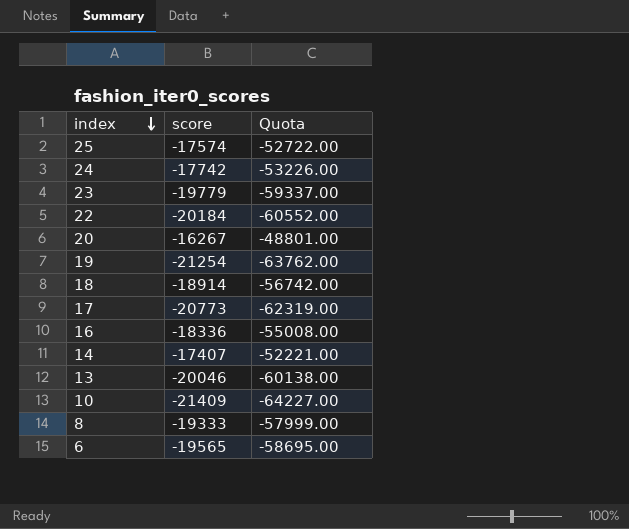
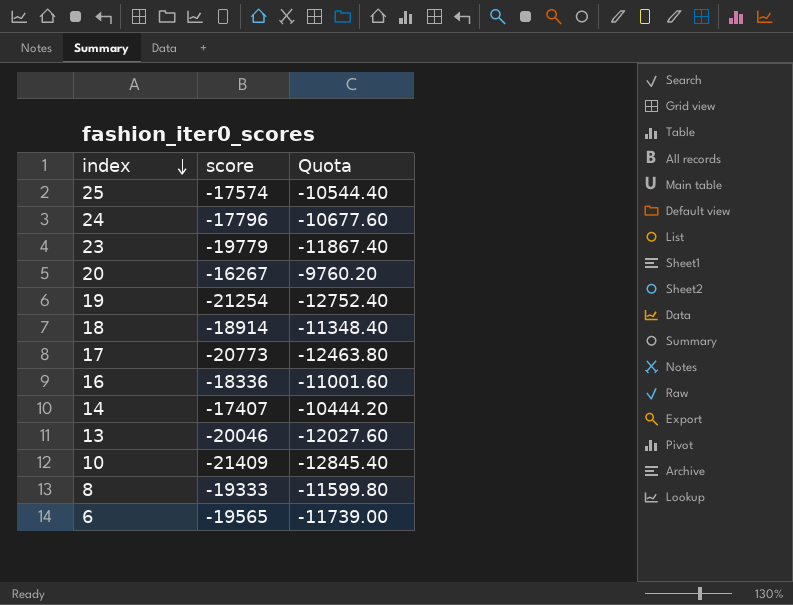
column Quota | formula: [score] * 3 -> [score] * 0.6
row 22: -20184 | -60552.00 -> none
24 | score: -17742 -> -17796

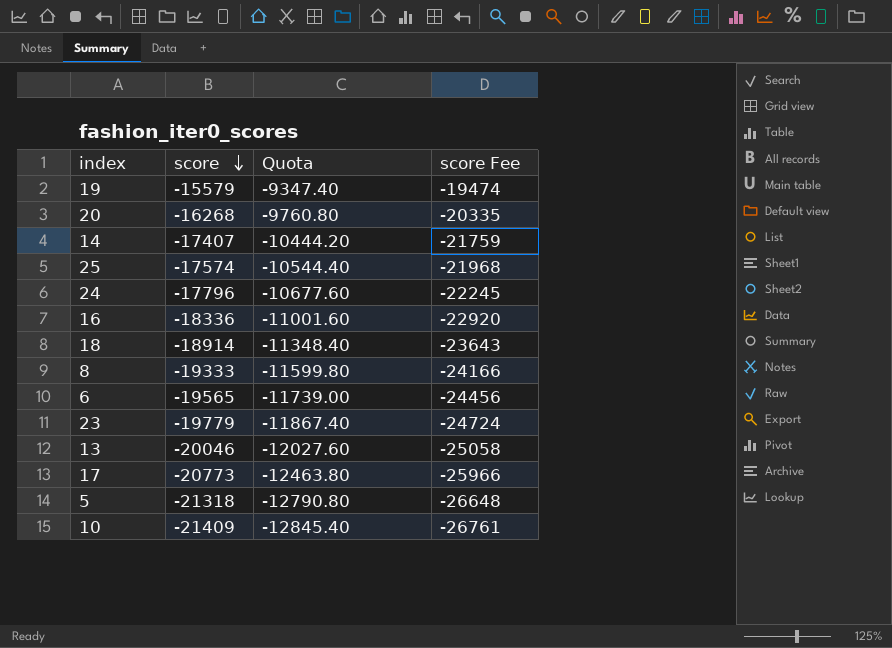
row order: index descending -> score descending
column score Fee | formula: none -> [score] * 1.25
19 | score: -21254 -> -15579
19 | Quota: -12752.40 -> -9347.40
20 | score: -16267 -> -16268
20 | Quota: -9760.20 -> -9760.80
row 5: none -> -21318 | -12790.80 | -26648

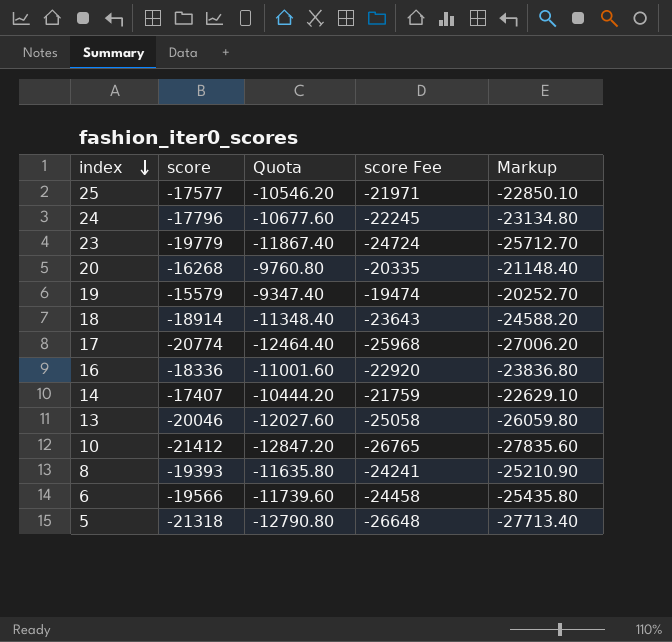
row order: score descending -> index descending
column Markup | formula: none -> [score] * 1.3
25 | score: -17574 -> -17577
25 | Quota: -10544.40 -> -10546.20
25 | score Fee: -21968 -> -21971
17 | score: -20773 -> -20774
17 | Quota: -12463.80 -> -12464.40
17 | score Fee: -25966 -> -25968
10 | score: -21409 -> -21412
10 | Quota: -12845.40 -> -12847.20
10 | score Fee: -26761 -> -26765
8 | score: -19333 -> -19393
8 | Quota: -11599.80 -> -11635.80
8 | score Fee: -24166 -> -24241
6 | score: -19565 -> -19566
6 | Quota: -11739.00 -> -11739.60
6 | score Fee: -24456 -> -24458

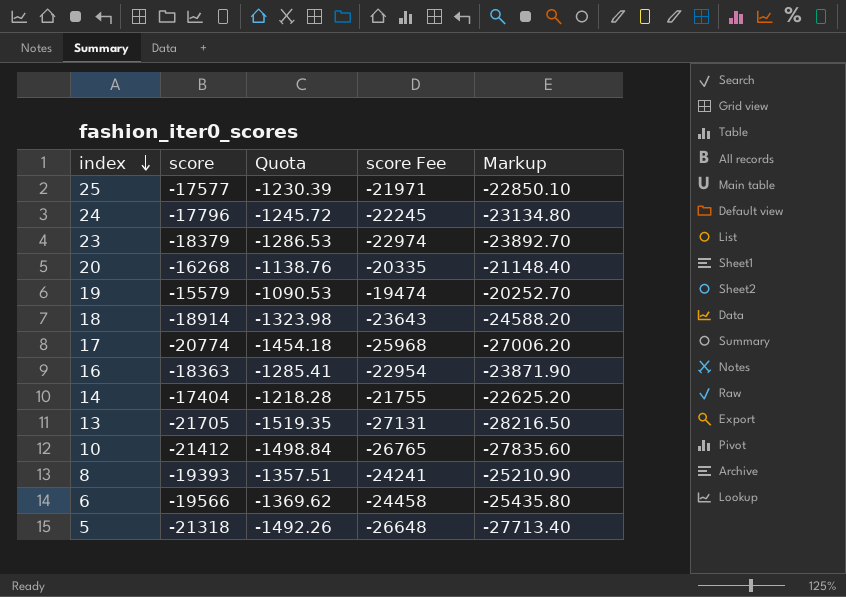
column Quota | formula: [score] * 0.6 -> [score] * 0.07
23 | score: -19779 -> -18379
23 | score Fee: -24724 -> -22974
23 | Markup: -25712.70 -> -23892.70
16 | score: -18336 -> -18363
16 | score Fee: -22920 -> -22954
16 | Markup: -23836.80 -> -23871.90
14 | score: -17407 -> -17404
14 | score Fee: -21759 -> -21755
14 | Markup: -22629.10 -> -22625.20
13 | score: -20046 -> -21705
13 | score Fee: -25058 -> -27131
13 | Markup: -26059.80 -> -28216.50

